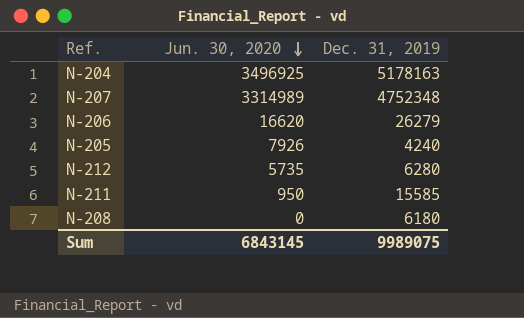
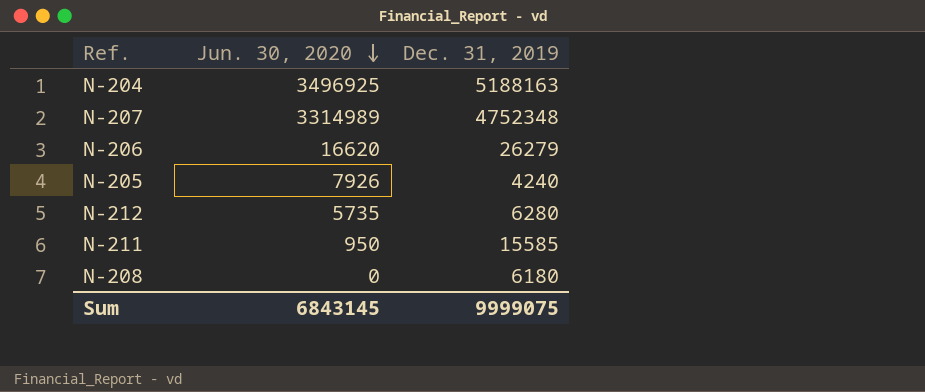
N-204 | Dec. 31, 2019: 5178163 -> 5188163
Sum | Dec. 31, 2019: 9989075 -> 9999075

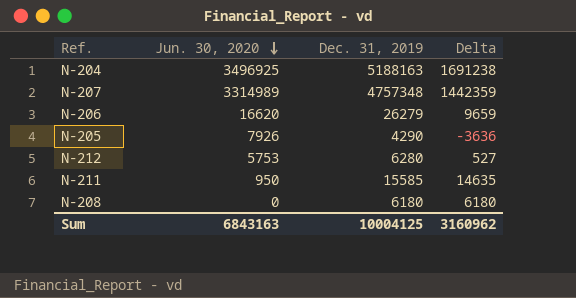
column Delta | formula: none -> [Dec. 31, 2019] - [Jun. 30, 2020]
N-207 | Dec. 31, 2019: 4752348 -> 4757348
N-205 | Dec. 31, 2019: 4240 -> 4290
N-212 | Jun. 30, 2020: 5735 -> 5753
Sum | Jun. 30, 2020: 6843145 -> 6843163
Sum | Dec. 31, 2019: 9999075 -> 10004125

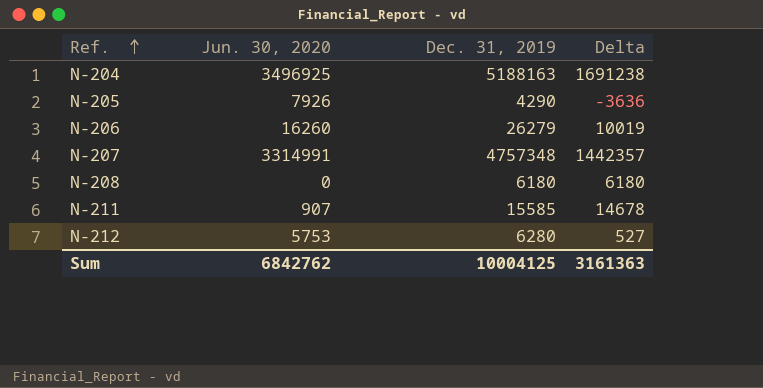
row order: Jun. 30, 2020 descending -> Ref. ascending
N-206 | Jun. 30, 2020: 16620 -> 16260
N-206 | Delta: 9659 -> 10019
N-207 | Jun. 30, 2020: 3314989 -> 3314991
N-207 | Delta: 1442359 -> 1442357
N-211 | Jun. 30, 2020: 950 -> 907
N-211 | Delta: 14635 -> 14678
Sum | Jun. 30, 2020: 6843163 -> 6842762
Sum | Delta: 3160962 -> 3161363

